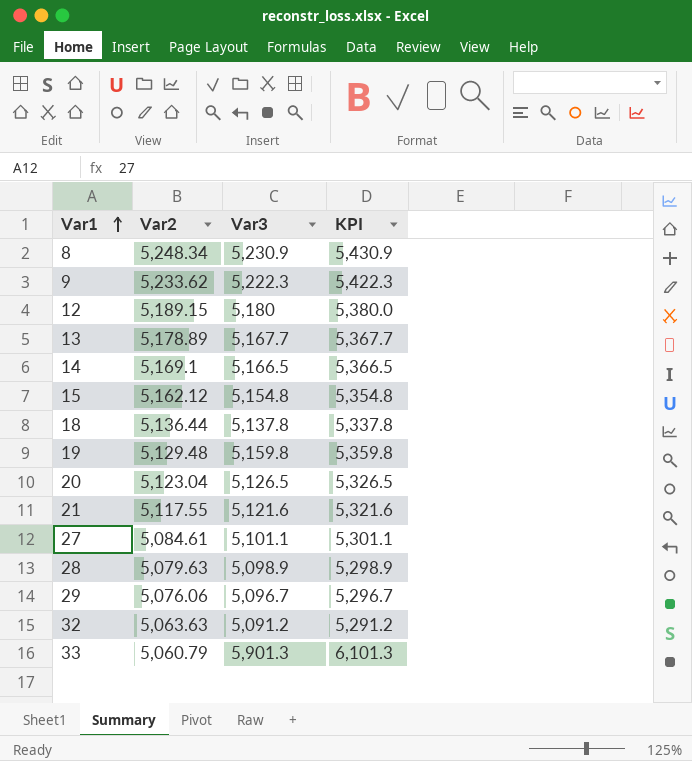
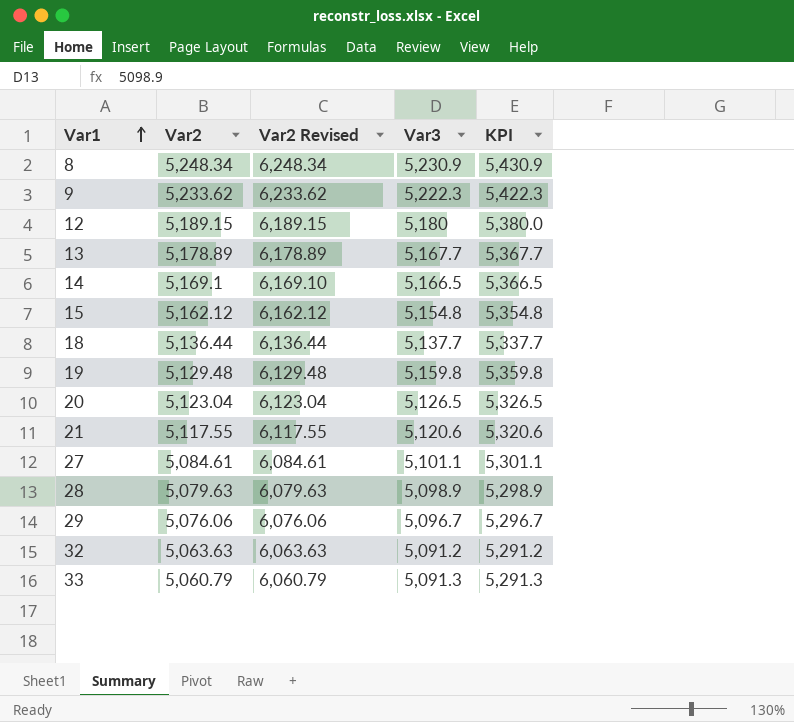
column Var2 Revised | formula: none -> [Var2] + 1000
18 | Var3: 5,137.8 -> 5,137.7
18 | KPI: 5,337.8 -> 5,337.7
21 | Var3: 5,121.6 -> 5,120.6
21 | KPI: 5,321.6 -> 5,320.6
33 | Var3: 5,901.3 -> 5,091.3
33 | KPI: 6,101.3 -> 5,291.3

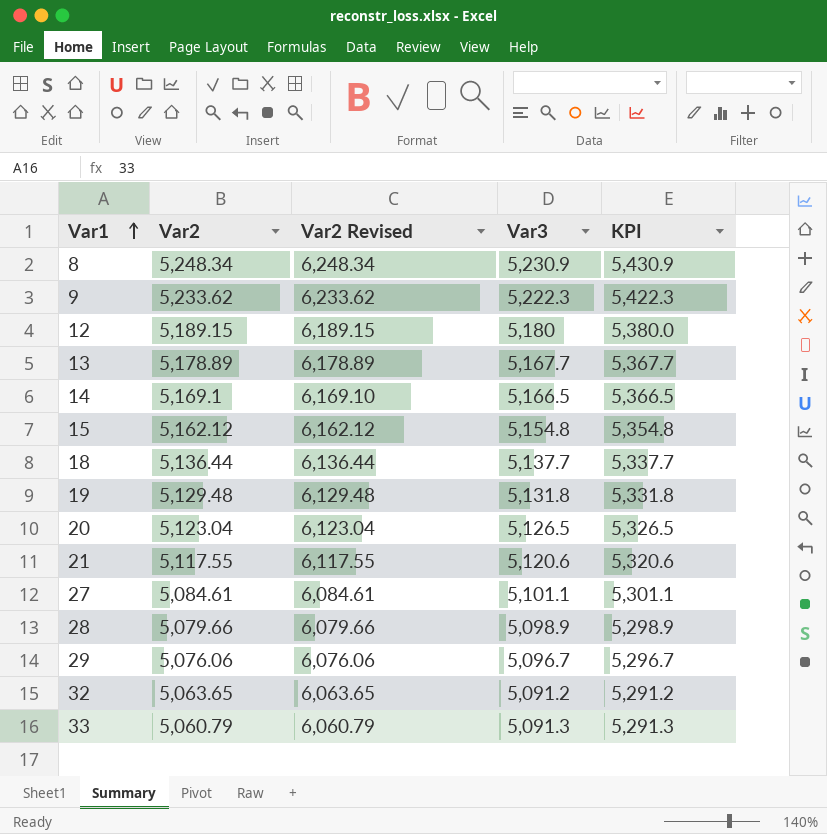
19 | Var3: 5,159.8 -> 5,131.8
19 | KPI: 5,359.8 -> 5,331.8
28 | Var2: 5,079.63 -> 5,079.66
28 | Var2 Revised: 6,079.63 -> 6,079.66
32 | Var2: 5,063.63 -> 5,063.65
32 | Var2 Revised: 6,063.63 -> 6,063.65

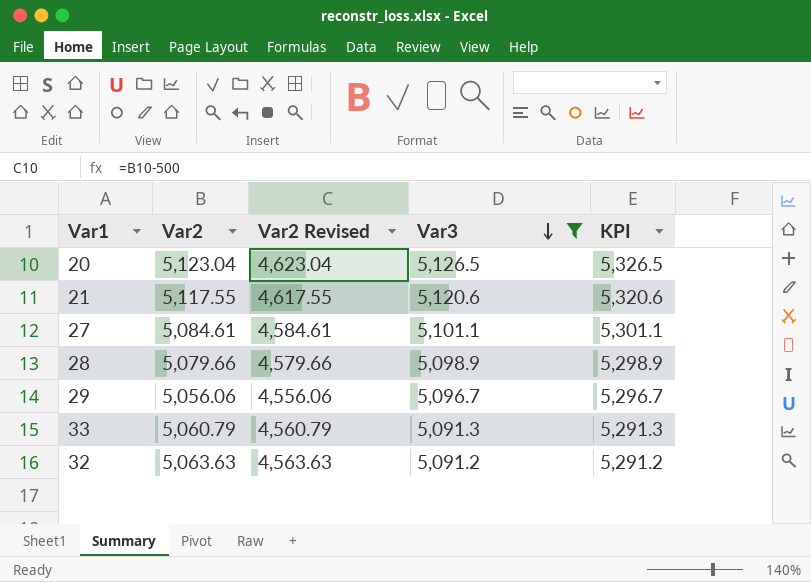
filter: none -> Var3 <= 5,126.5
row order: Var1 ascending -> Var3 descending
column Var2 Revised | formula: [Var2] + 1000 -> [Var2] - 500
29 | Var2: 5,076.06 -> 5,056.06
32 | Var2: 5,063.65 -> 5,063.63

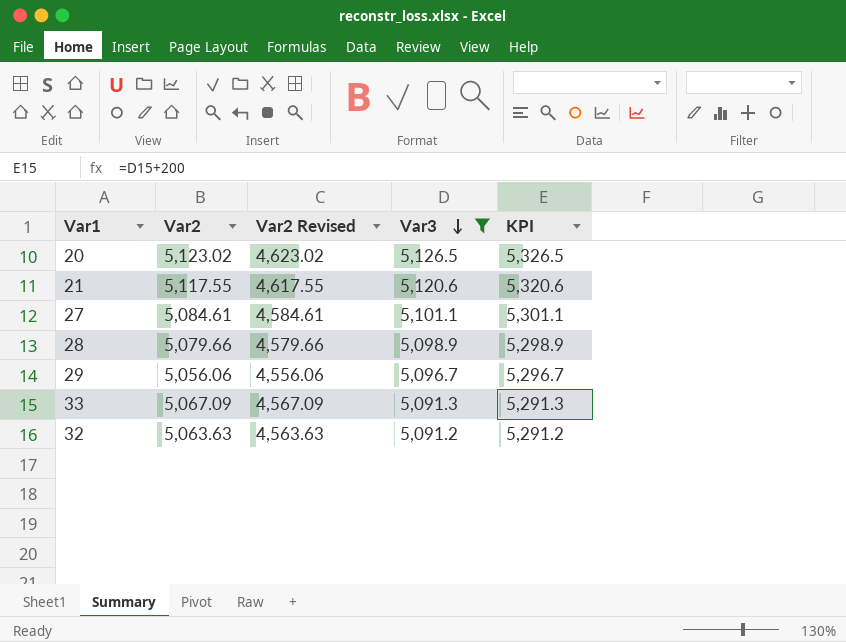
20 | Var2: 5,123.04 -> 5,123.02
20 | Var2 Revised: 4,623.04 -> 4,623.02
33 | Var2: 5,060.79 -> 5,067.09
33 | Var2 Revised: 4,560.79 -> 4,567.09

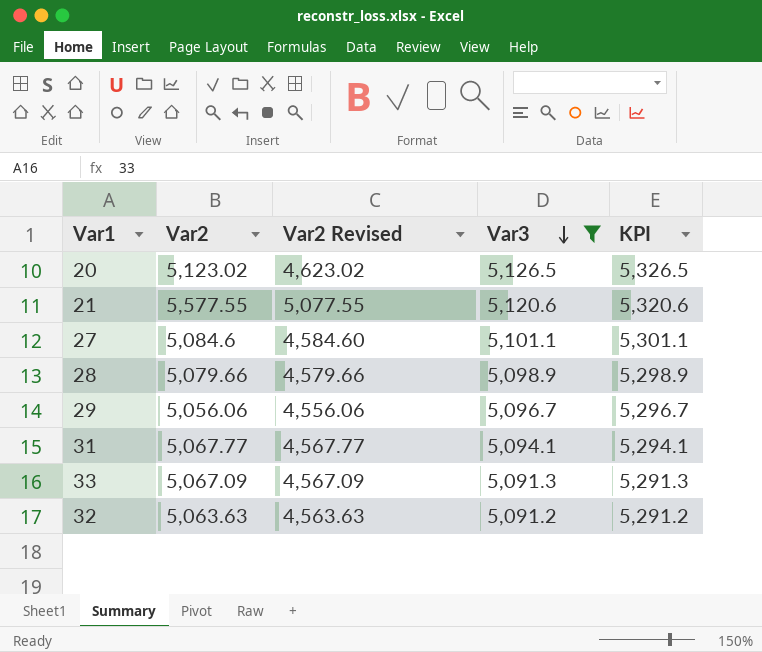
21 | Var2: 5,117.55 -> 5,577.55
21 | Var2 Revised: 4,617.55 -> 5,077.55
27 | Var2: 5,084.61 -> 5,084.6
27 | Var2 Revised: 4,584.61 -> 4,584.60
row 31: none -> 5,067.77 | 4,567.77 | 5,094.1 | 5,294.1

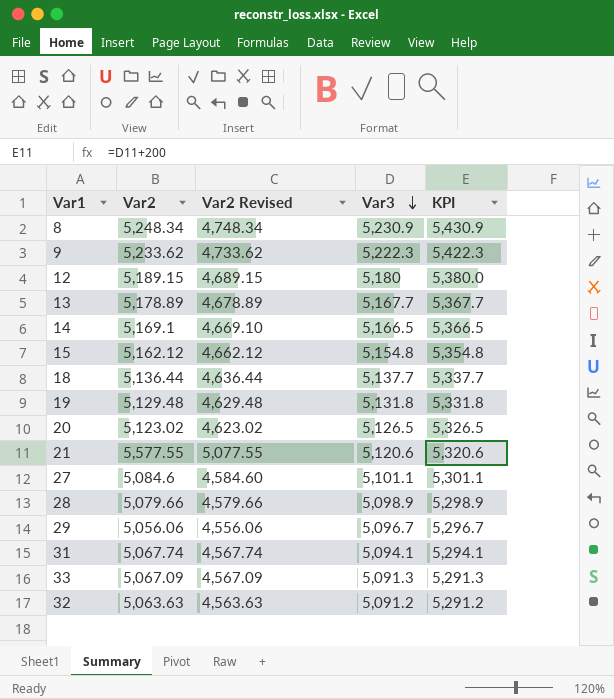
filter: Var3 <= 5,126.5 -> none
31 | Var2: 5,067.77 -> 5,067.74
31 | Var2 Revised: 4,567.77 -> 4,567.74

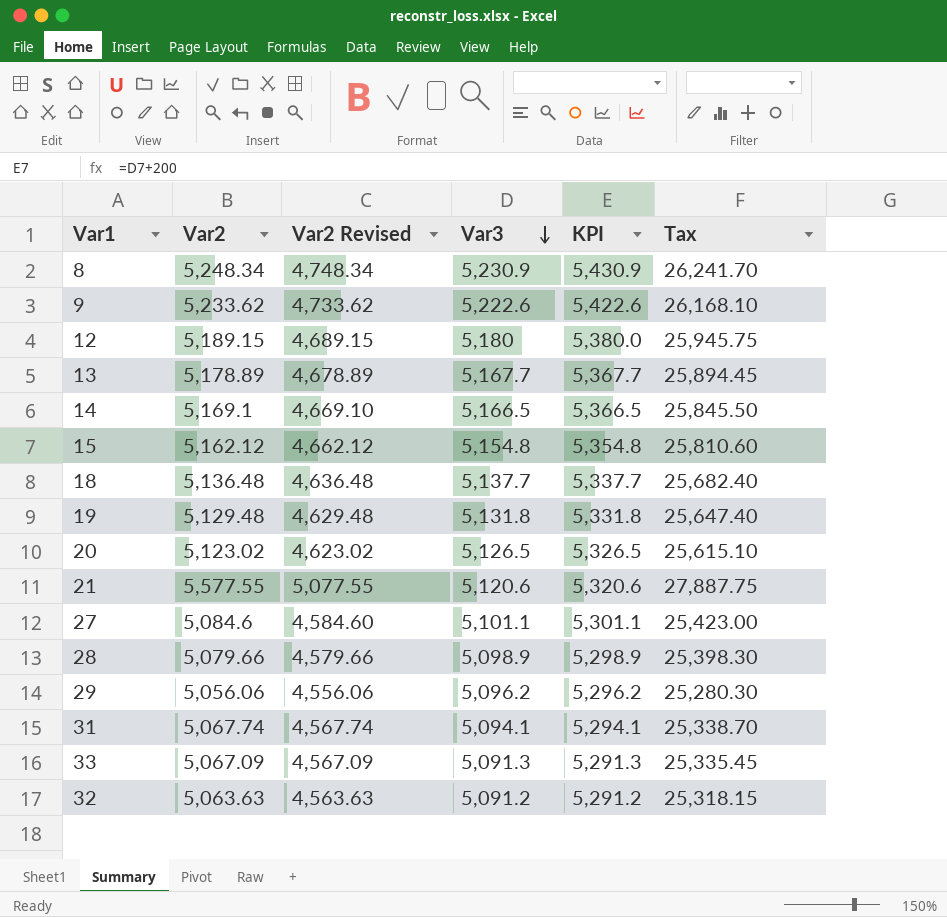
column Tax | formula: none -> [Var2] * 5
9 | Var3: 5,222.3 -> 5,222.6
9 | KPI: 5,422.3 -> 5,422.6
18 | Var2: 5,136.44 -> 5,136.48
18 | Var2 Revised: 4,636.44 -> 4,636.48
29 | Var3: 5,096.7 -> 5,096.2
29 | KPI: 5,296.7 -> 5,296.2

